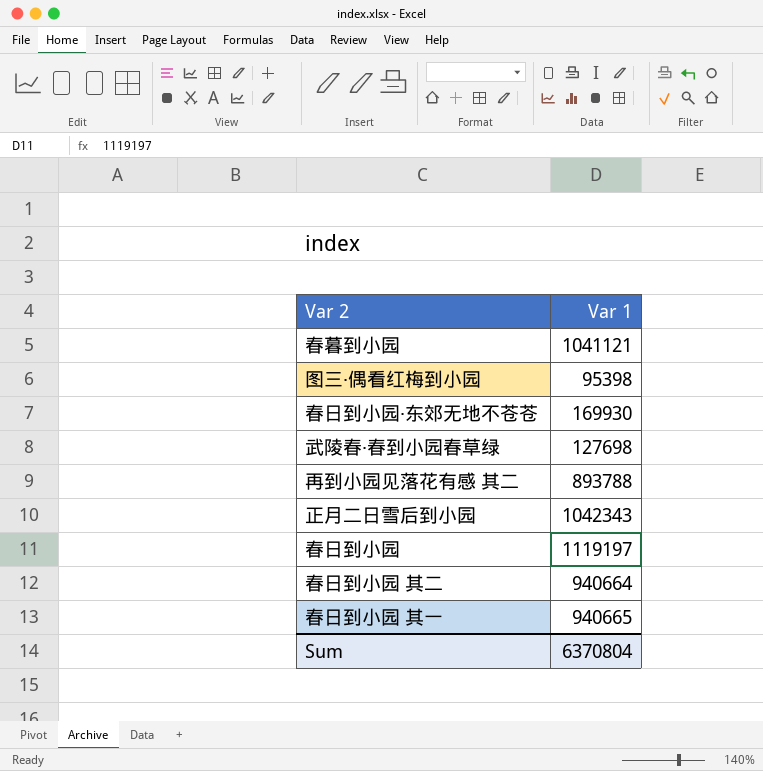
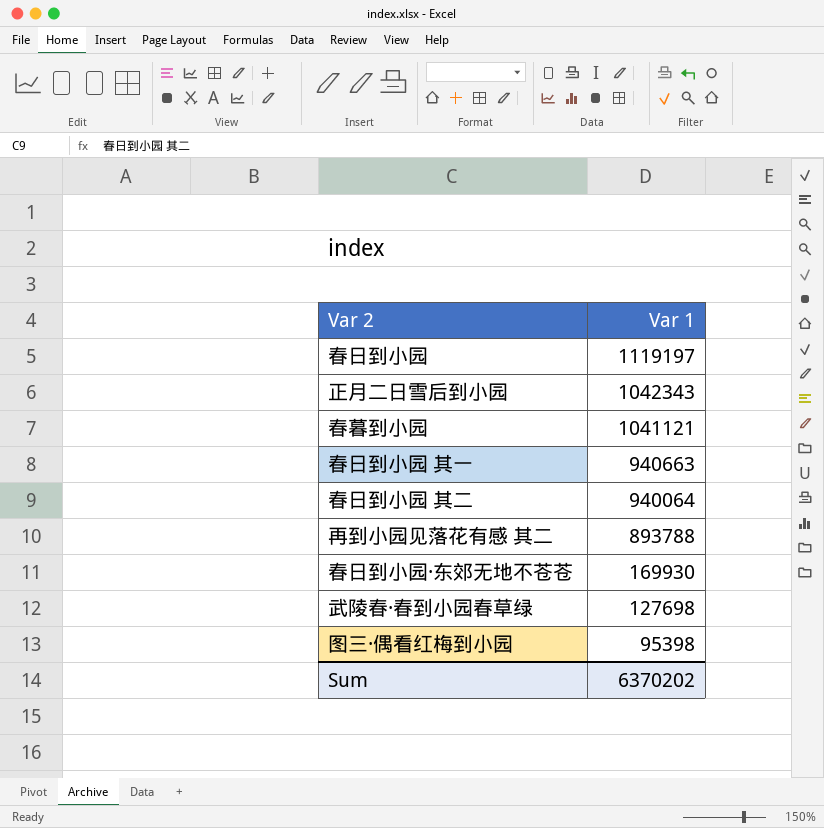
row order: none -> Var 1 descending
春日到小园 其一 | Var 1: 940665 -> 940663
春日到小园 其二 | Var 1: 940664 -> 940064
Sum | Var 1: 6370804 -> 6370202

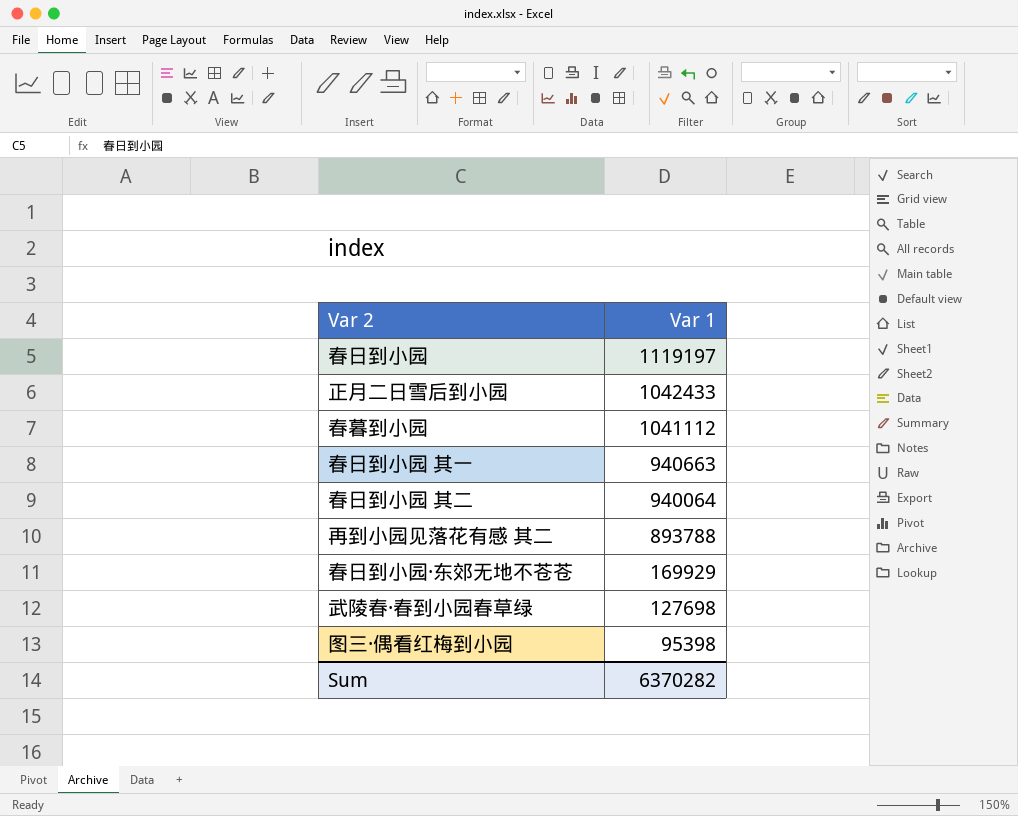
正月二日雪后到小园 | Var 1: 1042343 -> 1042433
春暮到小园 | Var 1: 1041121 -> 1041112
春日到小园·东郊无地不苍苍 | Var 1: 169930 -> 169929
Sum | Var 1: 6370202 -> 6370282

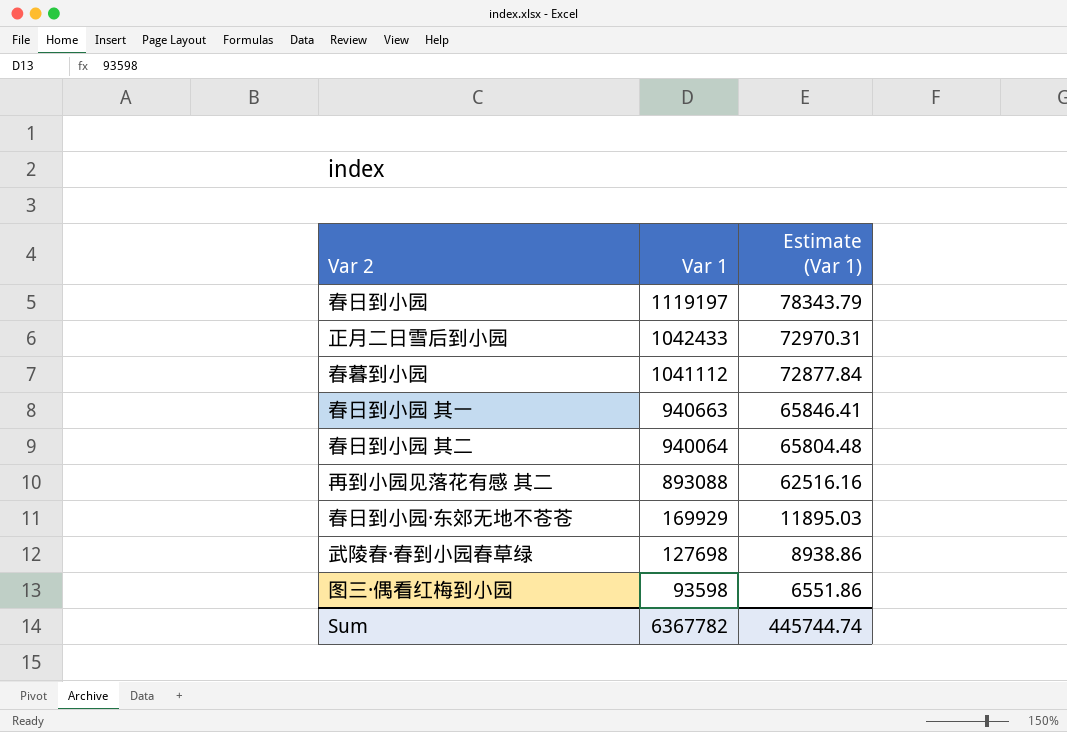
column Estimate (Var 1) | formula: none -> [Var 1] * 0.07
再到小园见落花有感 其二 | Var 1: 893788 -> 893088
图三·偶看红梅到小园 | Var 1: 95398 -> 93598
Sum | Var 1: 6370282 -> 6367782

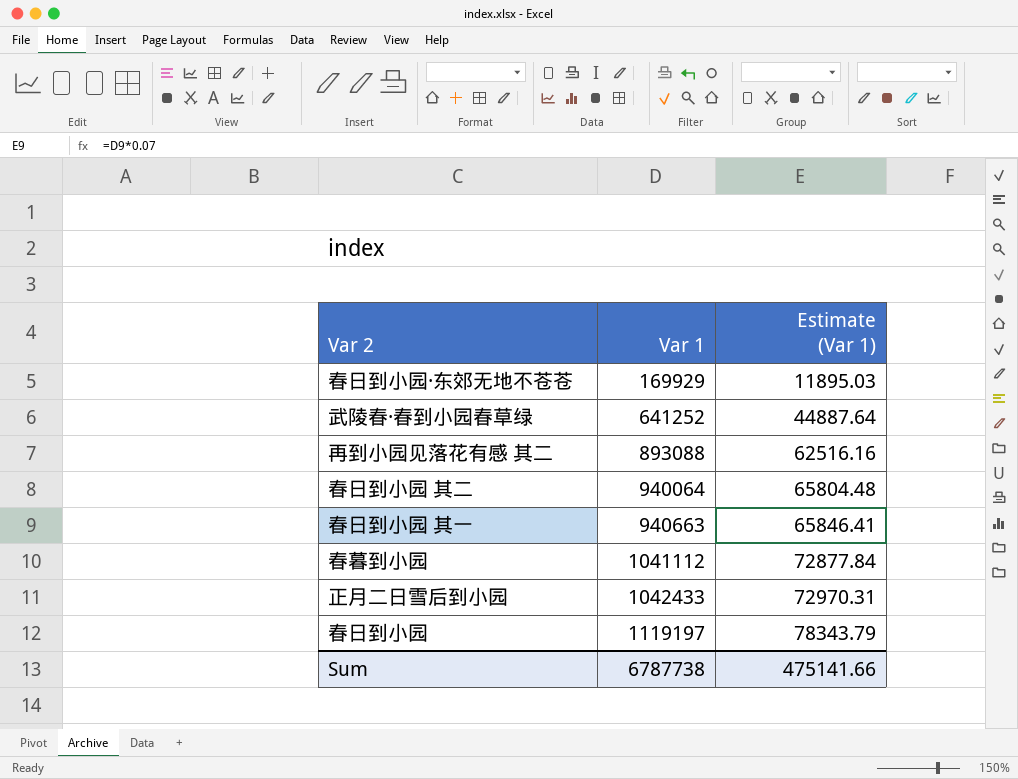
row order: Var 1 descending -> Var 1 ascending
row 图三·偶看红梅到小园: 93598 | 6551.86 -> none
武陵春·春到小园春草绿 | Var 1: 127698 -> 641252
武陵春·春到小园春草绿 | Estimate (Var 1): 8938.86 -> 44887.64
Sum | Var 1: 6367782 -> 6787738
Sum | Estimate (Var 1): 445744.74 -> 475141.66

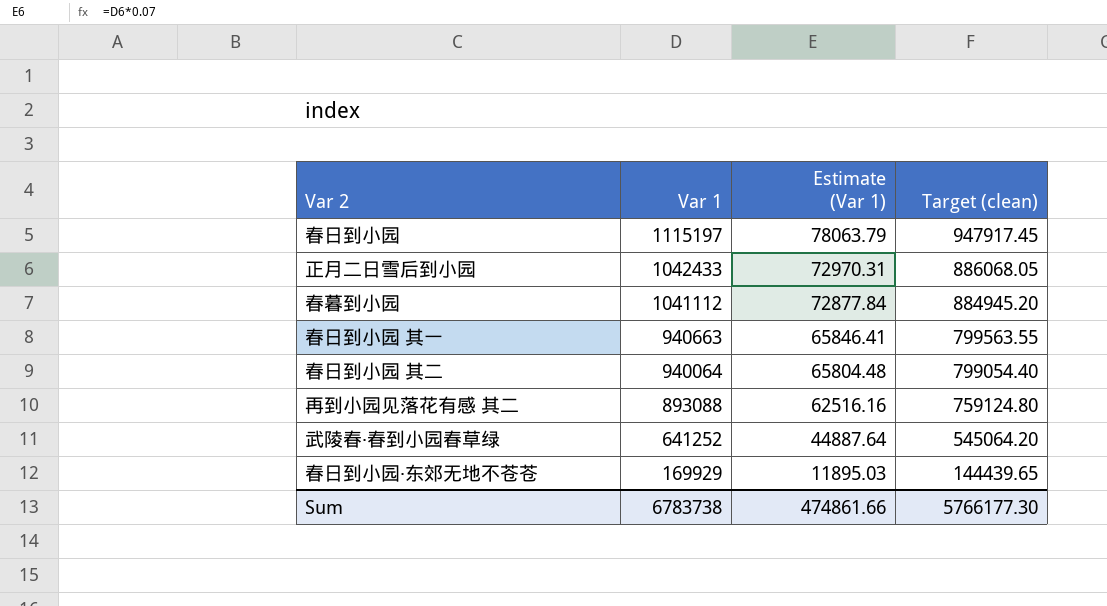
row order: Var 1 ascending -> Var 1 descending
column Target (clean) | formula: none -> [Var 1] * 0.85
春日到小园 | Var 1: 1119197 -> 1115197
春日到小园 | Estimate (Var 1): 78343.79 -> 78063.79
Sum | Var 1: 6787738 -> 6783738
Sum | Estimate (Var 1): 475141.66 -> 474861.66

